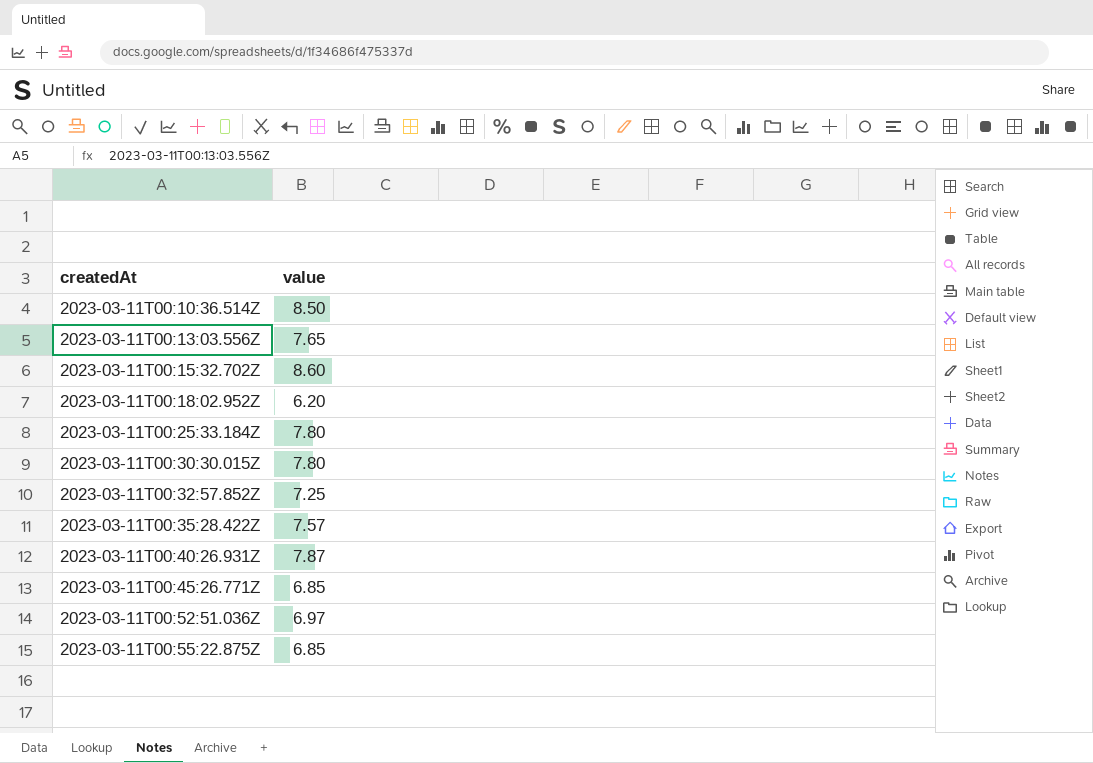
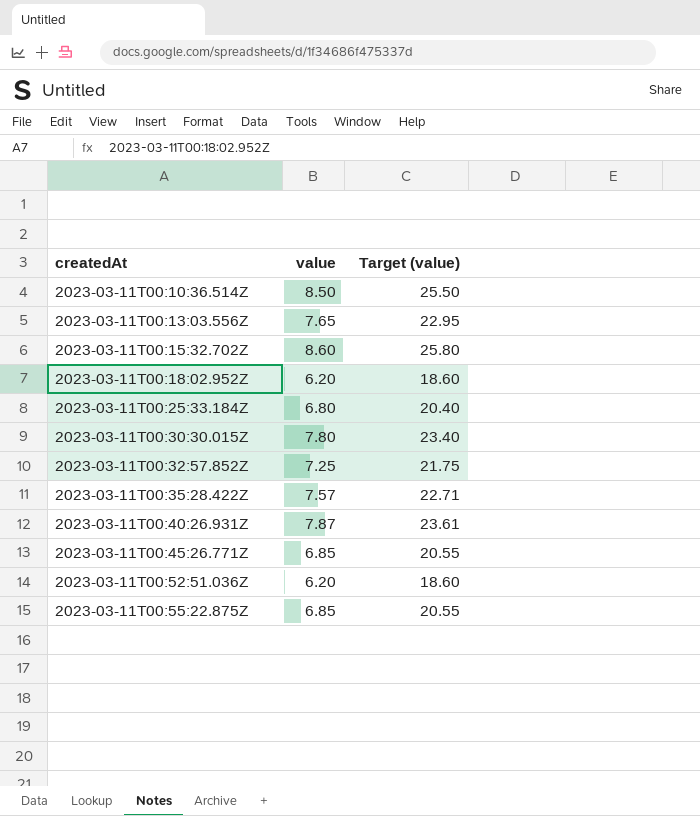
column Target (value) | formula: none -> [value] * 3
2023-03-11T00:25:33.184Z | value: 7.80 -> 6.80
2023-03-11T00:52:51.036Z | value: 6.97 -> 6.20

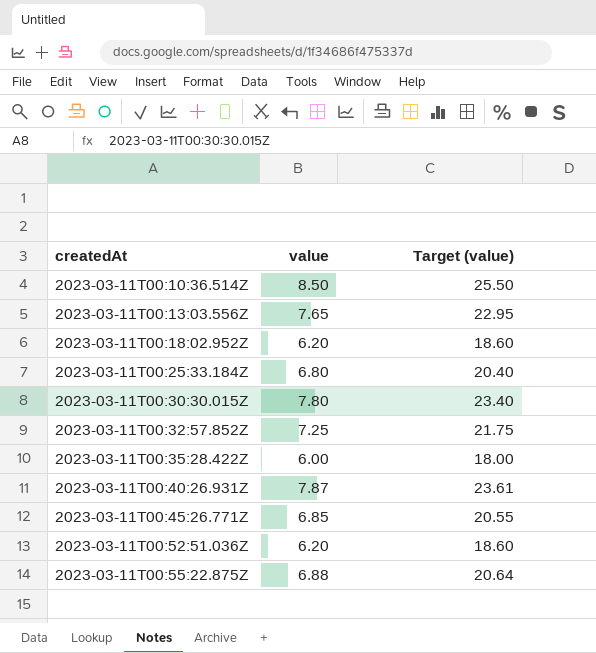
row 2023-03-11T00:15:32.702Z: 8.60 | 25.80 -> none
2023-03-11T00:35:28.422Z | value: 7.57 -> 6.00
2023-03-11T00:35:28.422Z | Target (value): 22.71 -> 18.00
2023-03-11T00:55:22.875Z | value: 6.85 -> 6.88
2023-03-11T00:55:22.875Z | Target (value): 20.55 -> 20.64

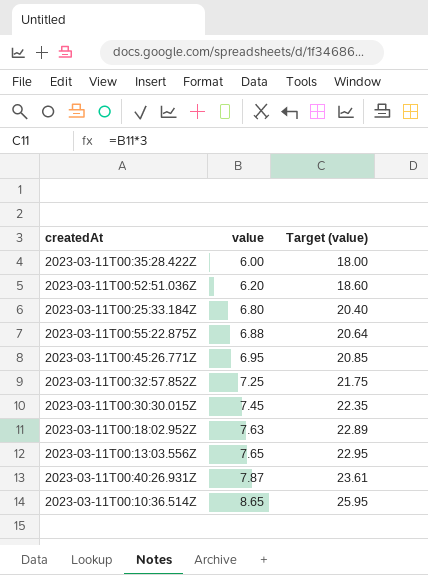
row order: createdAt ascending -> value ascending
2023-03-11T00:45:26.771Z | value: 6.85 -> 6.95
2023-03-11T00:45:26.771Z | Target (value): 20.55 -> 20.85
2023-03-11T00:30:30.015Z | value: 7.80 -> 7.45
2023-03-11T00:30:30.015Z | Target (value): 23.40 -> 22.35
2023-03-11T00:18:02.952Z | value: 6.20 -> 7.63
2023-03-11T00:18:02.952Z | Target (value): 18.60 -> 22.89
2023-03-11T00:10:36.514Z | value: 8.50 -> 8.65
2023-03-11T00:10:36.514Z | Target (value): 25.50 -> 25.95

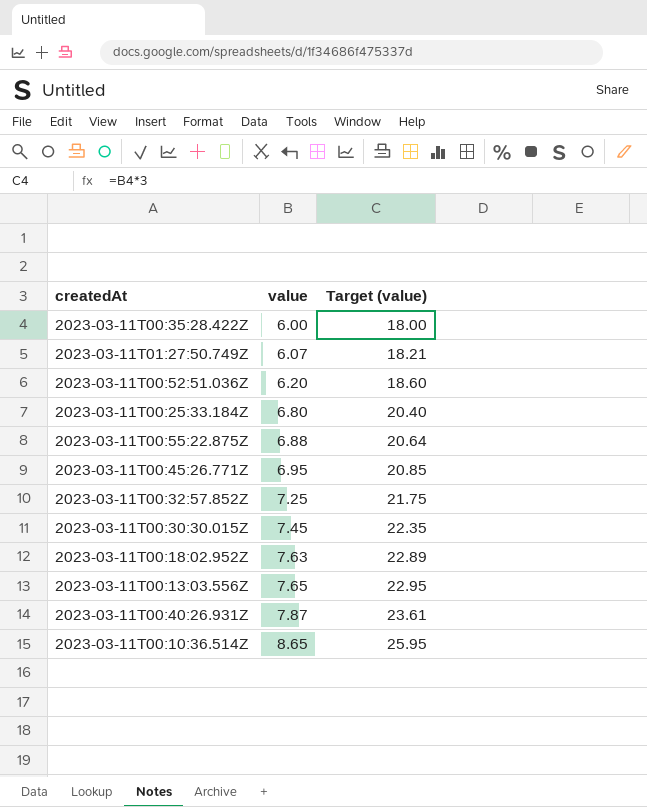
row 2023-03-11T01:27:50.749Z: none -> 6.07 | 18.21

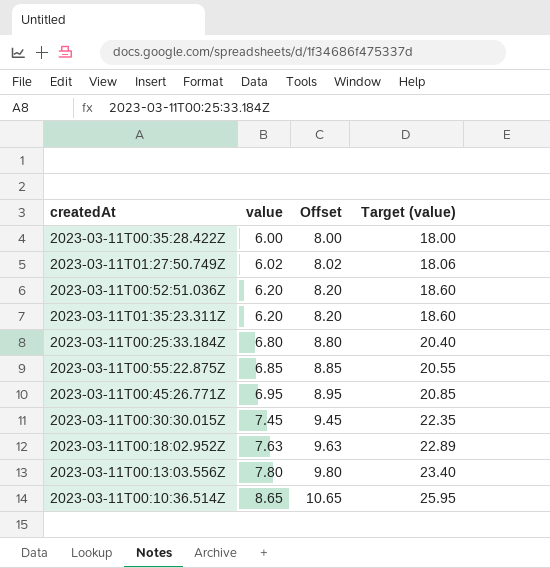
column Offset | formula: none -> [value] + 2
row 2023-03-11T00:32:57.852Z: 7.25 | 21.75 -> none
row 2023-03-11T00:40:26.931Z: 7.87 | 23.61 -> none
2023-03-11T01:27:50.749Z | value: 6.07 -> 6.02
2023-03-11T01:27:50.749Z | Target (value): 18.21 -> 18.06
row 2023-03-11T01:35:23.311Z: none -> 6.20 | 8.20 | 18.60
2023-03-11T00:55:22.875Z | value: 6.88 -> 6.85
2023-03-11T00:55:22.875Z | Target (value): 20.64 -> 20.55
2023-03-11T00:13:03.556Z | value: 7.65 -> 7.80
2023-03-11T00:13:03.556Z | Target (value): 22.95 -> 23.40

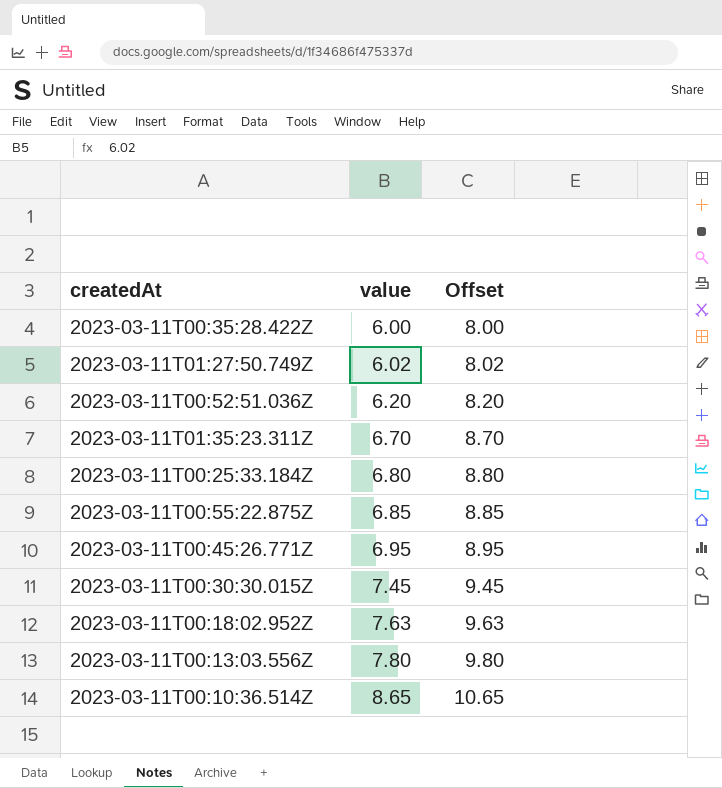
column Target (value) | formula: [value] * 3 -> none
2023-03-11T01:35:23.311Z | value: 6.20 -> 6.70
2023-03-11T01:35:23.311Z | Offset: 8.20 -> 8.70

